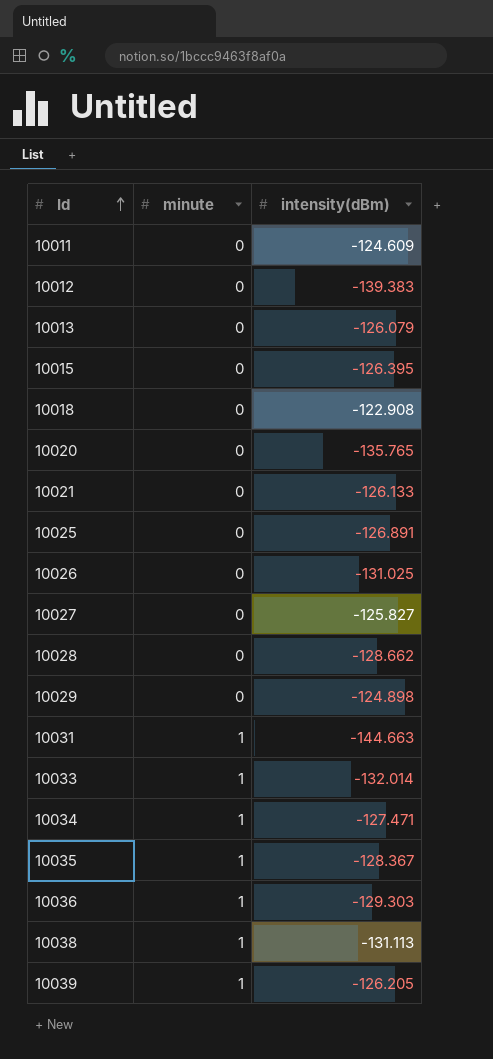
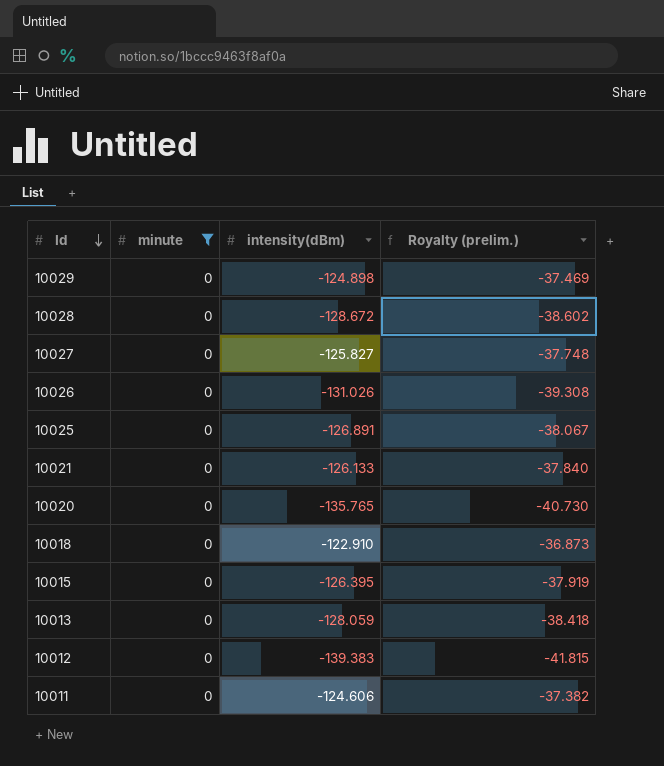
filter: none -> minute = 0
row order: Id ascending -> Id descending
column Royalty (prelim.) | formula: none -> [intensity(dBm)] * 0.3
10028 | intensity(dBm): -128.662 -> -128.672
10026 | intensity(dBm): -131.025 -> -131.026
10018 | intensity(dBm): -122.908 -> -122.910
10013 | intensity(dBm): -126.079 -> -128.059
10011 | intensity(dBm): -124.609 -> -124.606

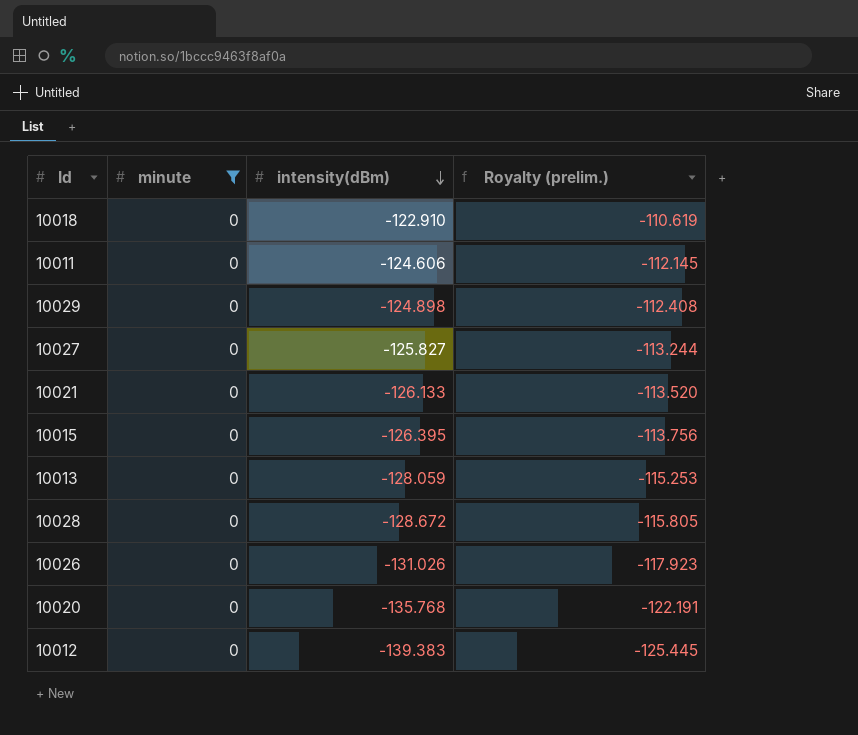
row order: Id descending -> intensity(dBm) descending
column Royalty (prelim.) | formula: [intensity(dBm)] * 0.3 -> [intensity(dBm)] * 0.9
row 10025: 0 | -126.891 | -38.067 -> none
10020 | intensity(dBm): -135.765 -> -135.768

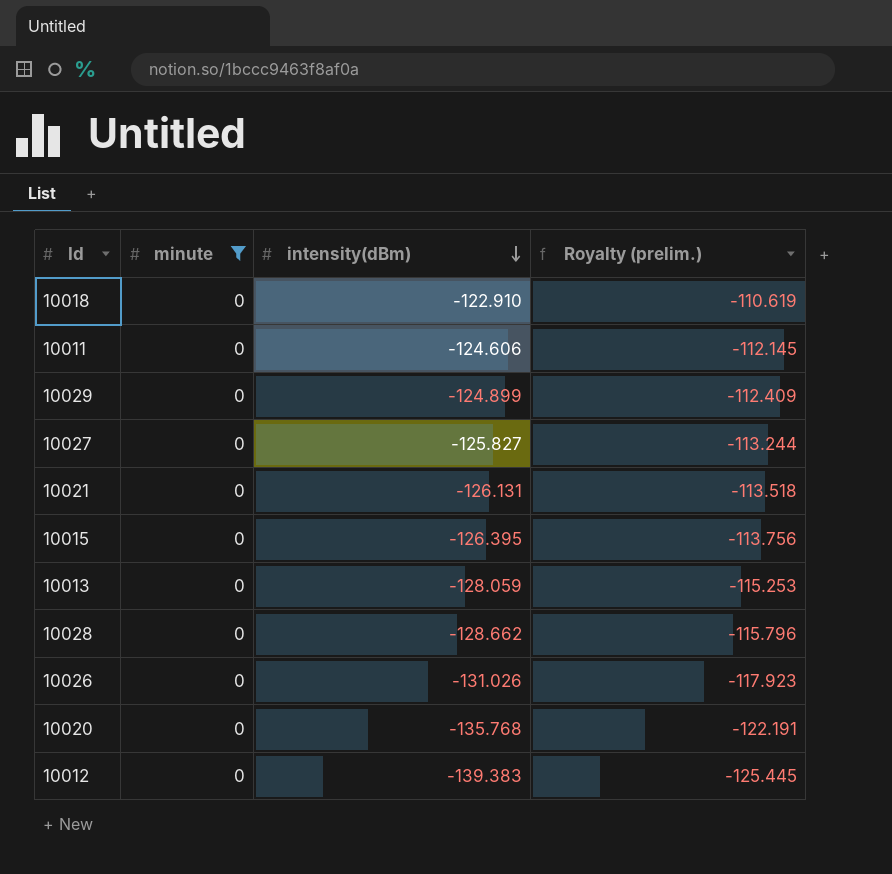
10029 | intensity(dBm): -124.898 -> -124.899
10029 | Royalty (prelim.): -112.408 -> -112.409
10021 | intensity(dBm): -126.133 -> -126.131
10021 | Royalty (prelim.): -113.520 -> -113.518
10028 | intensity(dBm): -128.672 -> -128.662
10028 | Royalty (prelim.): -115.805 -> -115.796

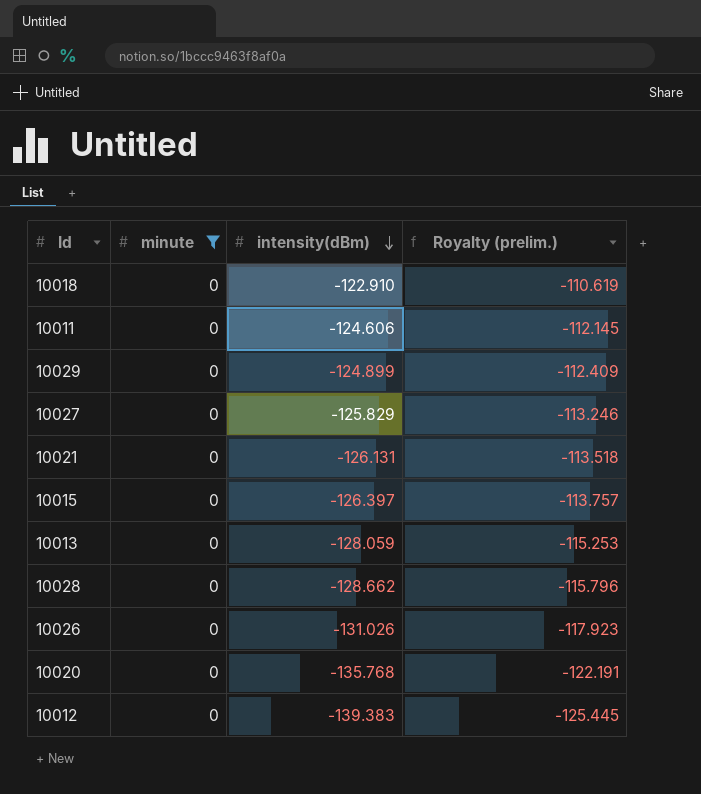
10027 | intensity(dBm): -125.827 -> -125.829
10027 | Royalty (prelim.): -113.244 -> -113.246
10015 | intensity(dBm): -126.395 -> -126.397
10015 | Royalty (prelim.): -113.756 -> -113.757

